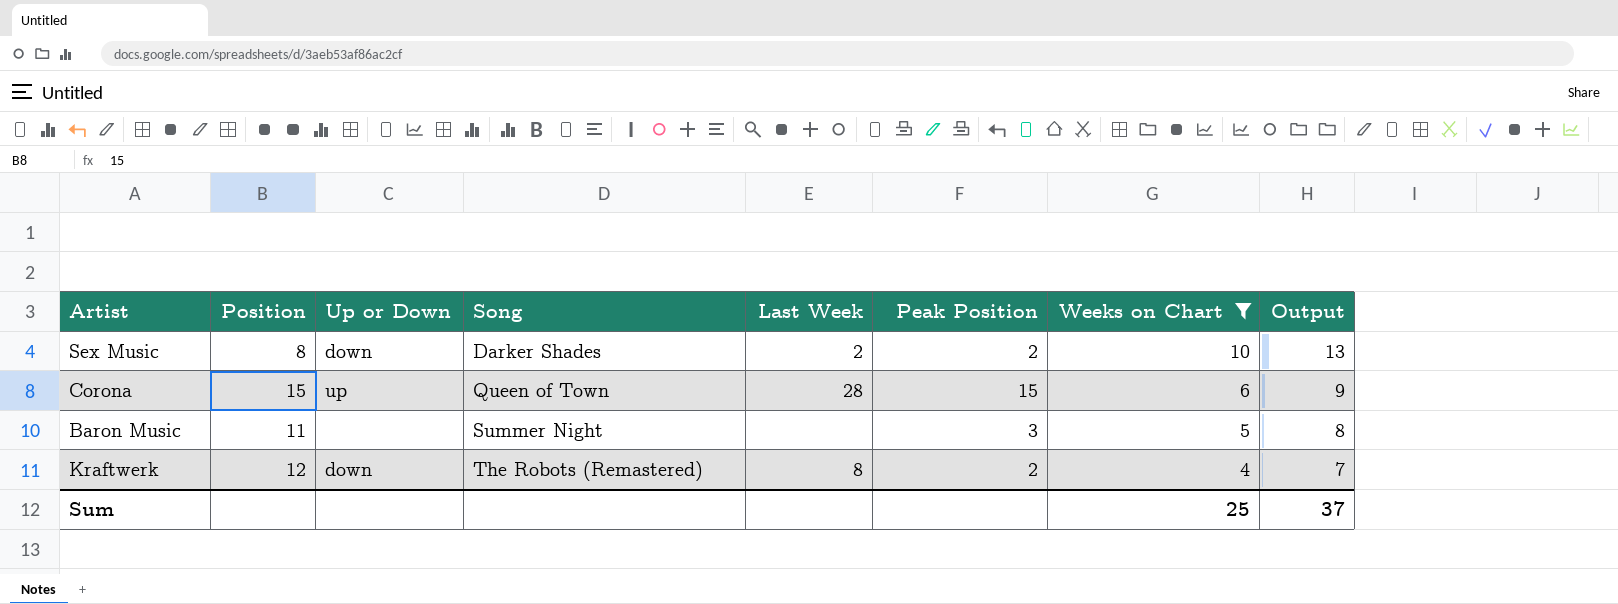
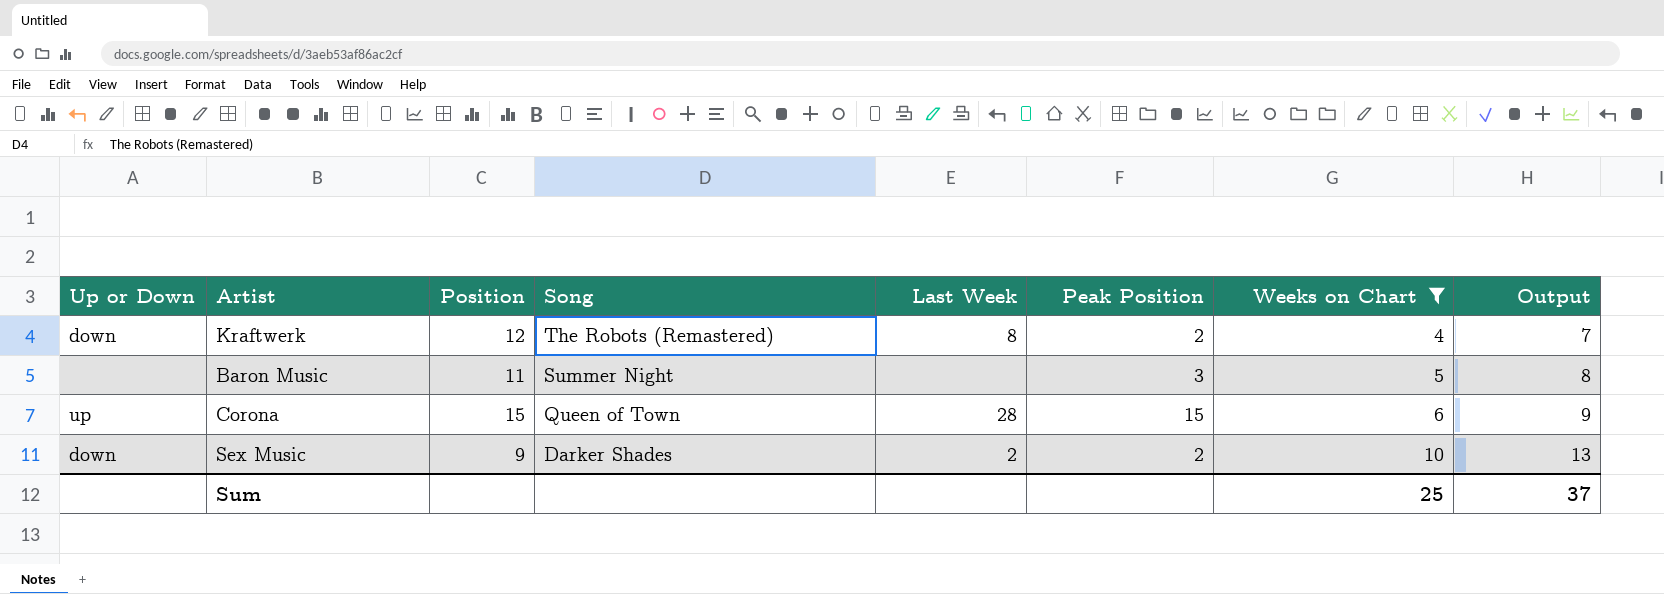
row order: Song ascending -> Song descending
column Up or Down | position: 3 -> 1
Sex Music | Position: 8 -> 9

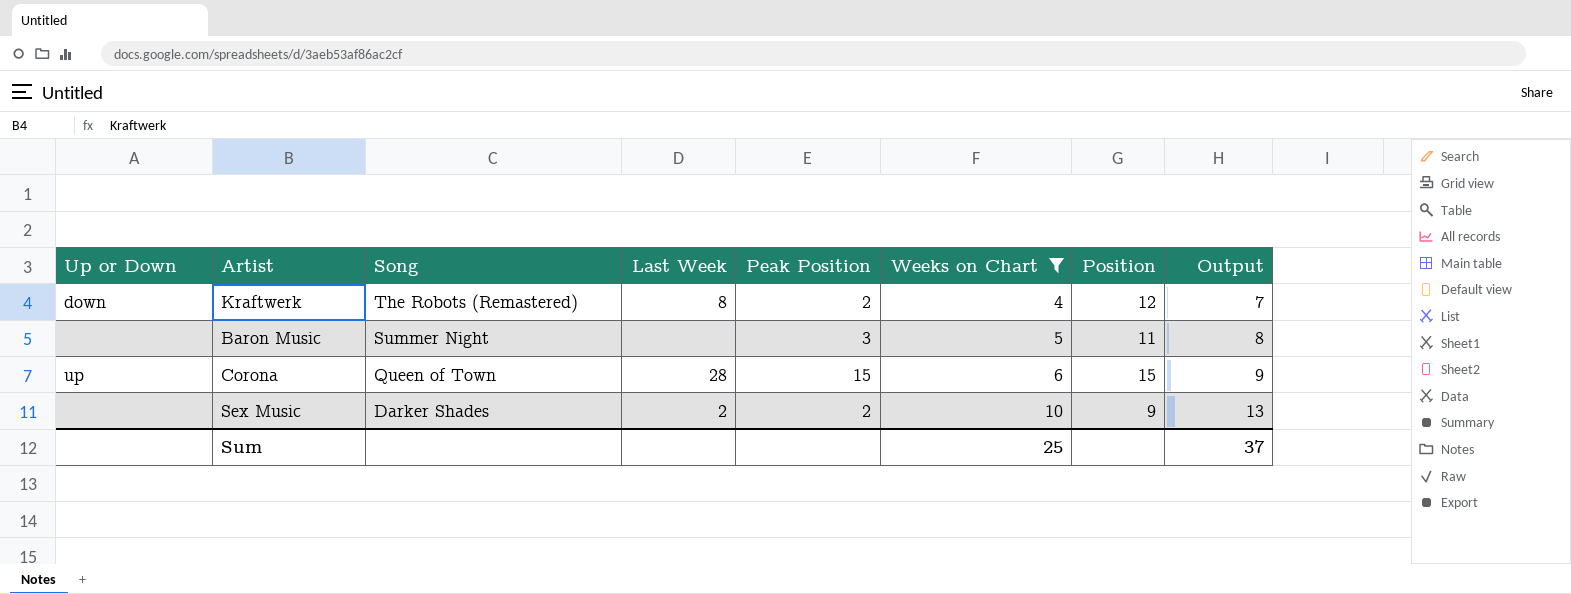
column Position | position: 3 -> 7
Sex Music | Up or Down: down -> none

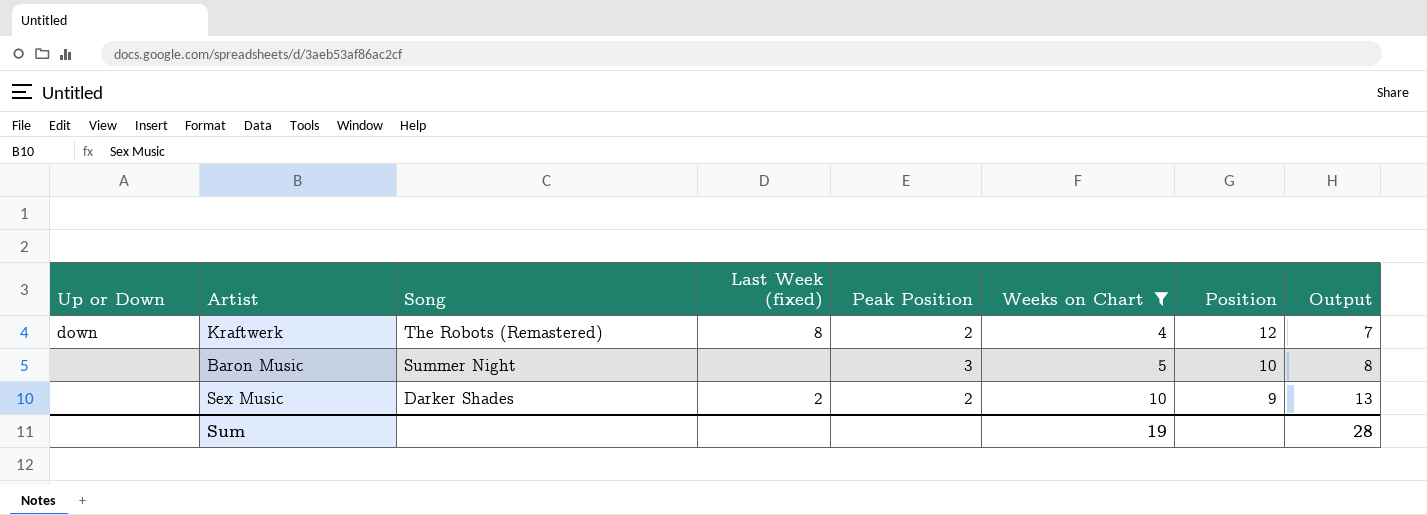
column name: Last Week -> Last Week (fixed)
row Corona: up | Queen of Town | 28 | 15 | 6 | 15 | 9 -> none
Baron Music | Position: 11 -> 10
Sum | Weeks on Chart: 25 -> 19
Sum | Output: 37 -> 28

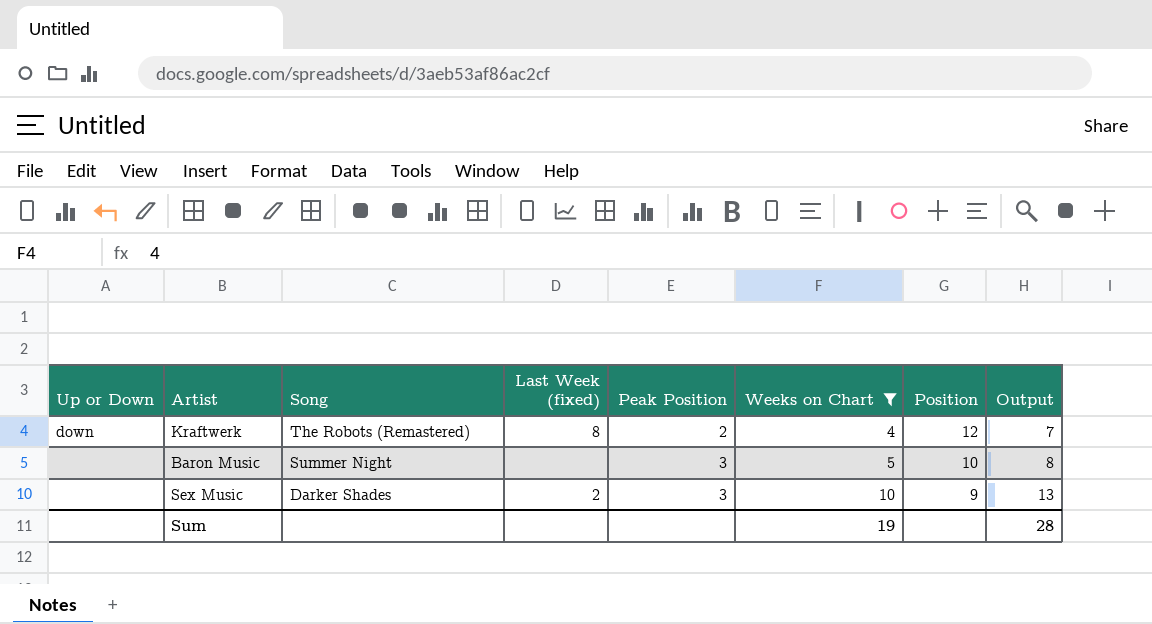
Sex Music | Peak Position: 2 -> 3

